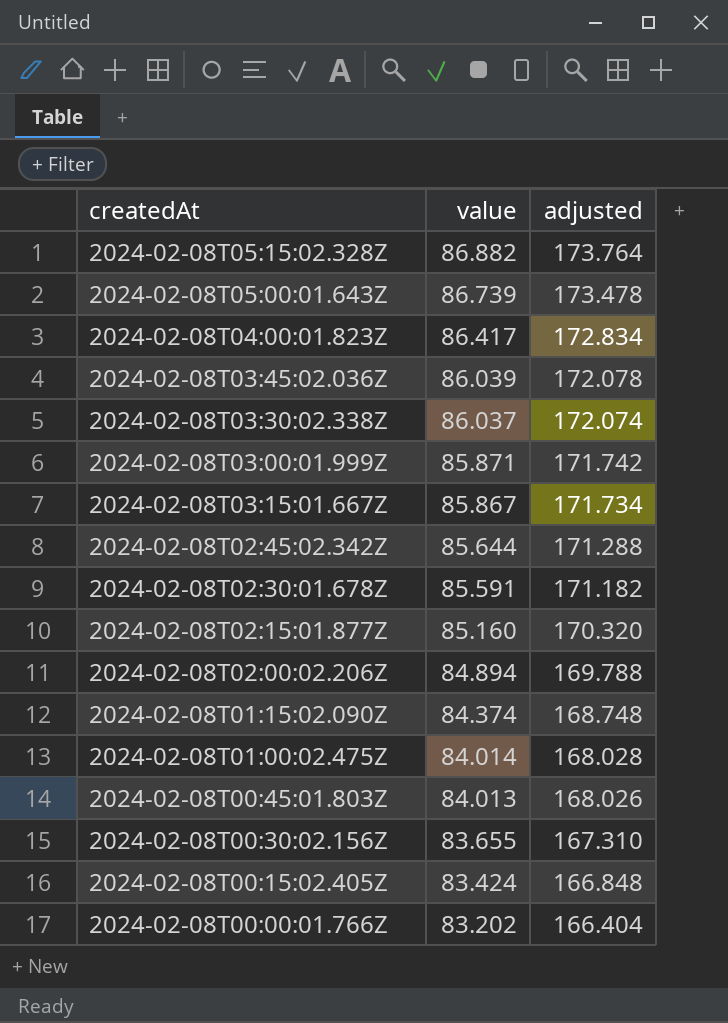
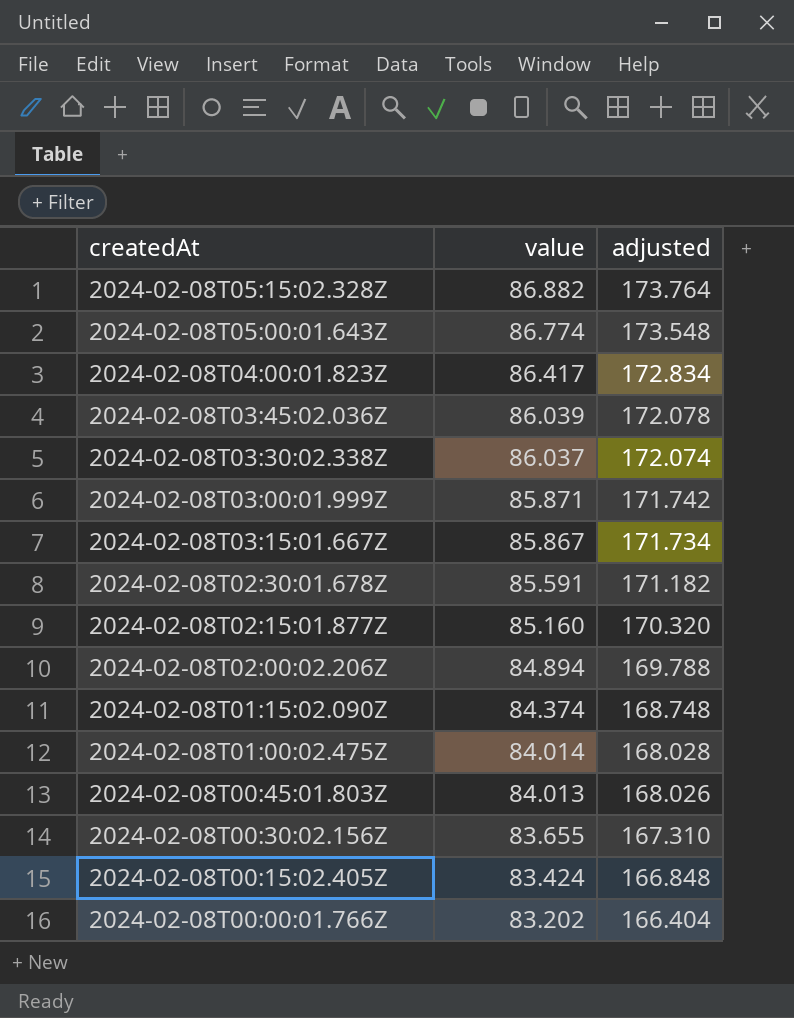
row 2024-02-08T02:45:02.342Z: 85.644 | 171.288 -> none
2024-02-08T05:00:01.643Z | value: 86.739 -> 86.774
2024-02-08T05:00:01.643Z | adjusted: 173.478 -> 173.548

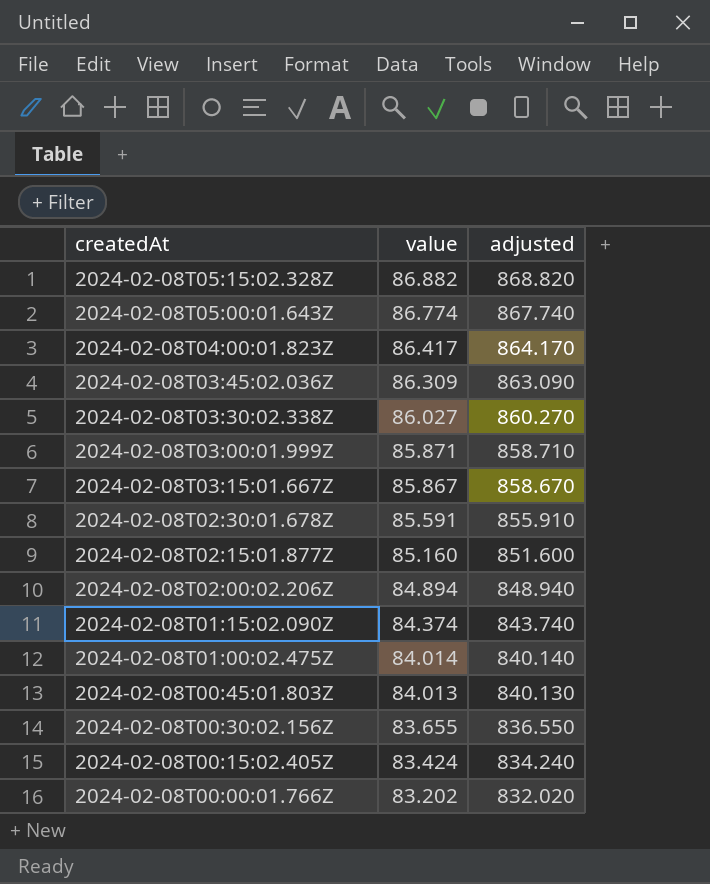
column adjusted | formula: [value] * 2 -> [value] * 10
2024-02-08T03:45:02.036Z | value: 86.039 -> 86.309
2024-02-08T03:30:02.338Z | value: 86.037 -> 86.027

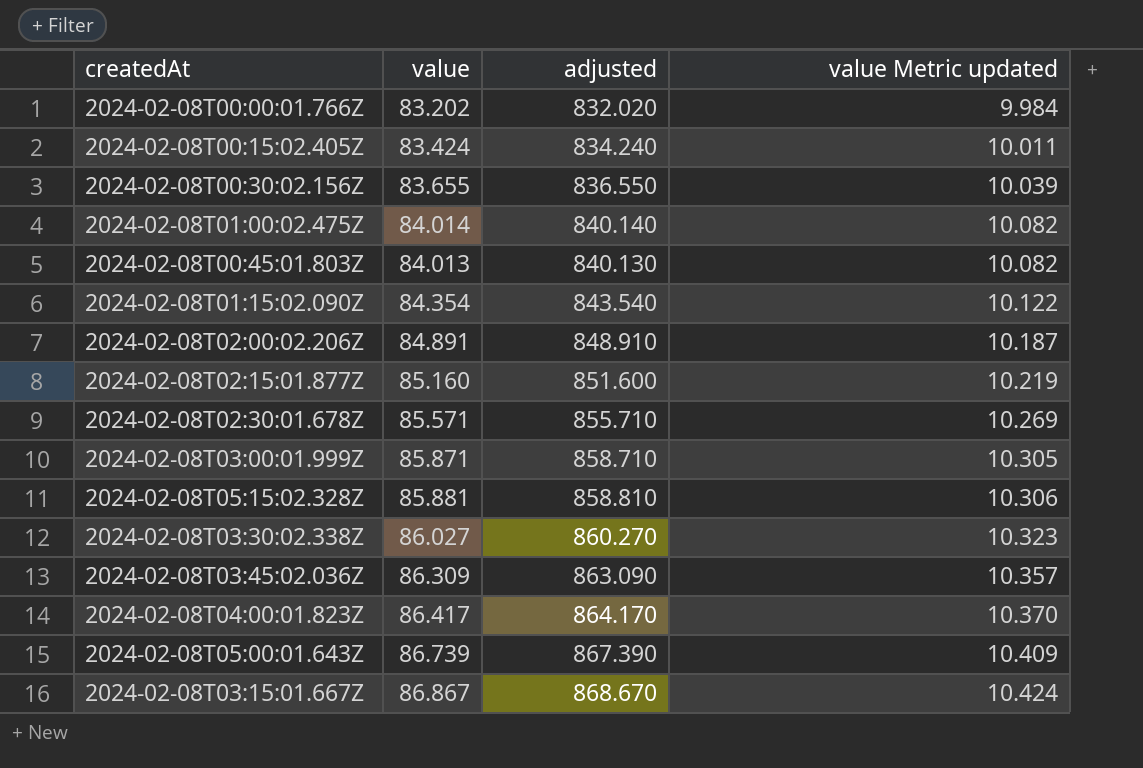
row order: value descending -> value Metric updated ascending
column value Metric updated | formula: none -> [value] * 0.12
2024-02-08T01:15:02.090Z | value: 84.374 -> 84.354
2024-02-08T01:15:02.090Z | adjusted: 843.740 -> 843.540
2024-02-08T02:00:02.206Z | value: 84.894 -> 84.891
2024-02-08T02:00:02.206Z | adjusted: 848.940 -> 848.910
2024-02-08T02:30:01.678Z | value: 85.591 -> 85.571
2024-02-08T02:30:01.678Z | adjusted: 855.910 -> 855.710
2024-02-08T05:15:02.328Z | value: 86.882 -> 85.881
2024-02-08T05:15:02.328Z | adjusted: 868.820 -> 858.810
2024-02-08T05:00:01.643Z | value: 86.774 -> 86.739
2024-02-08T05:00:01.643Z | adjusted: 867.740 -> 867.390
2024-02-08T03:15:01.667Z | value: 85.867 -> 86.867
2024-02-08T03:15:01.667Z | adjusted: 858.670 -> 868.670

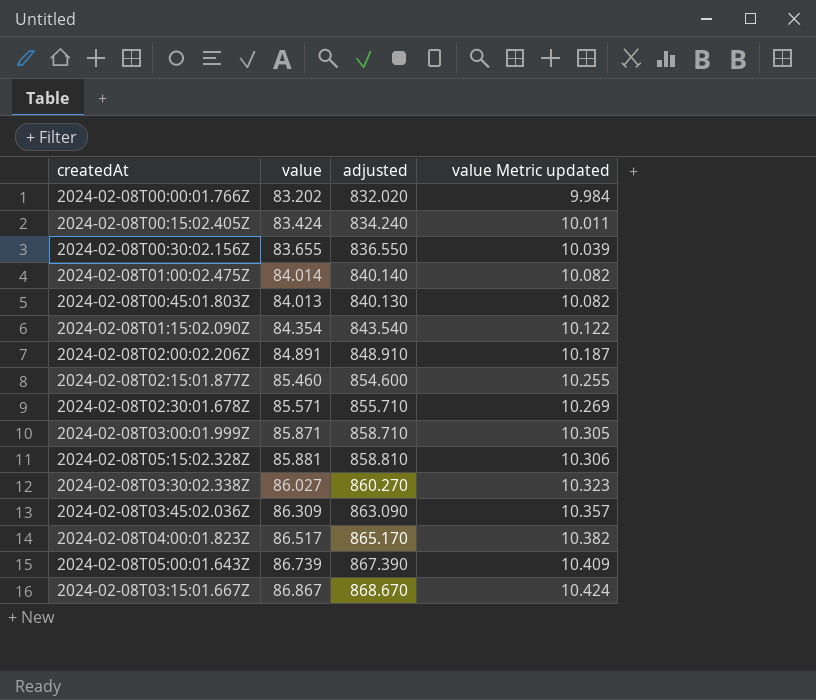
2024-02-08T02:15:01.877Z | value: 85.160 -> 85.460
2024-02-08T02:15:01.877Z | adjusted: 851.600 -> 854.600
2024-02-08T02:15:01.877Z | value Metric updated: 10.219 -> 10.255
2024-02-08T04:00:01.823Z | value: 86.417 -> 86.517
2024-02-08T04:00:01.823Z | adjusted: 864.170 -> 865.170
2024-02-08T04:00:01.823Z | value Metric updated: 10.370 -> 10.382

